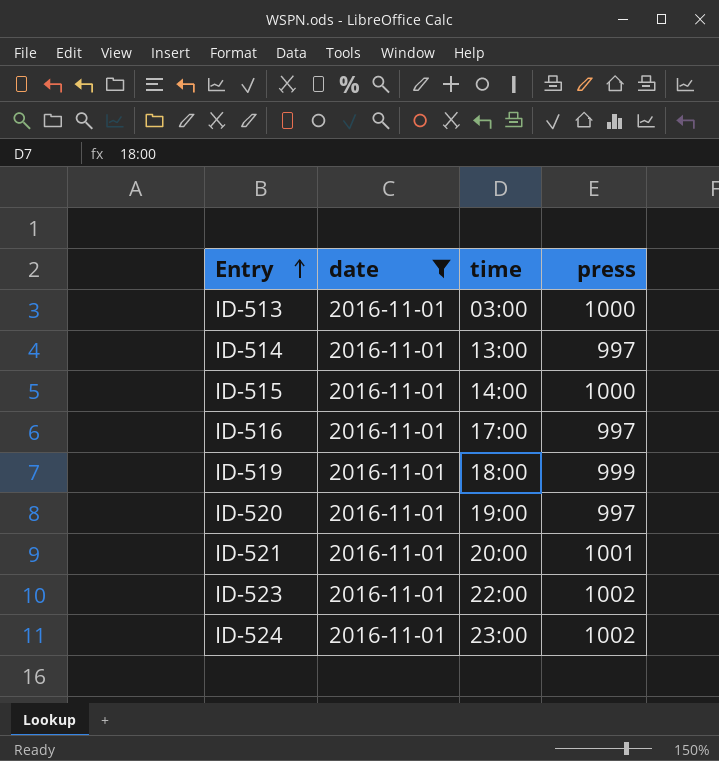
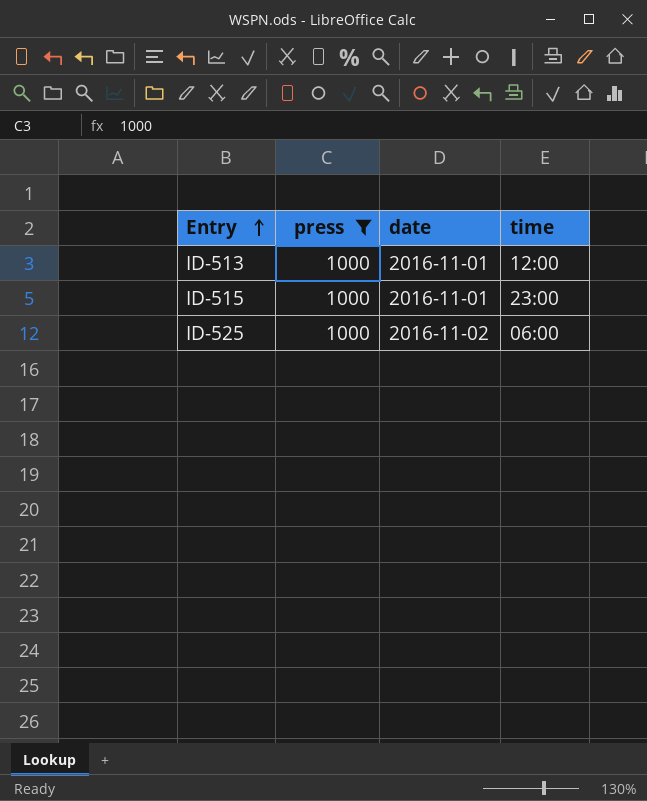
filter: date = 2016-11-01 -> press = 1000
column press | position: 4 -> 2
ID-513 | time: 03:00 -> 12:00
ID-515 | time: 14:00 -> 23:00

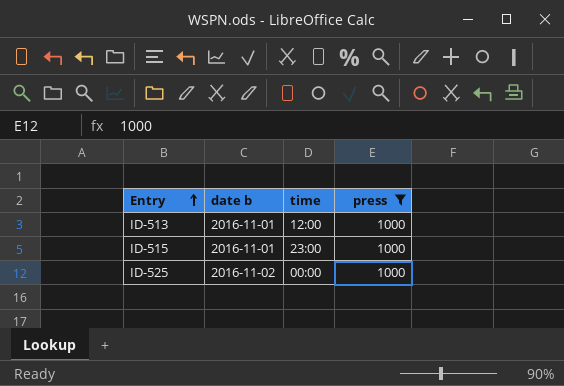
column name: date -> date b
column press | position: 2 -> 4
ID-525 | time: 06:00 -> 00:00

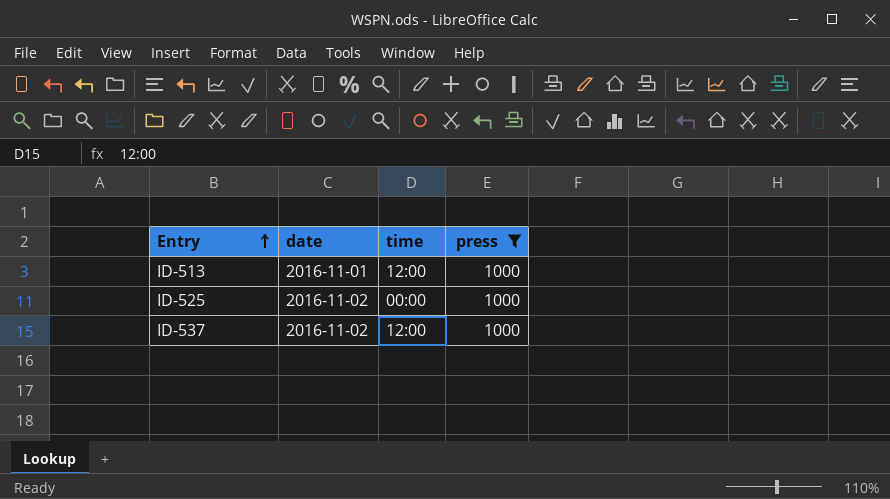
column name: date b -> date
row ID-515: 2016-11-01 | 23:00 | 1000 -> none
row ID-537: none -> 2016-11-02 | 12:00 | 1000

